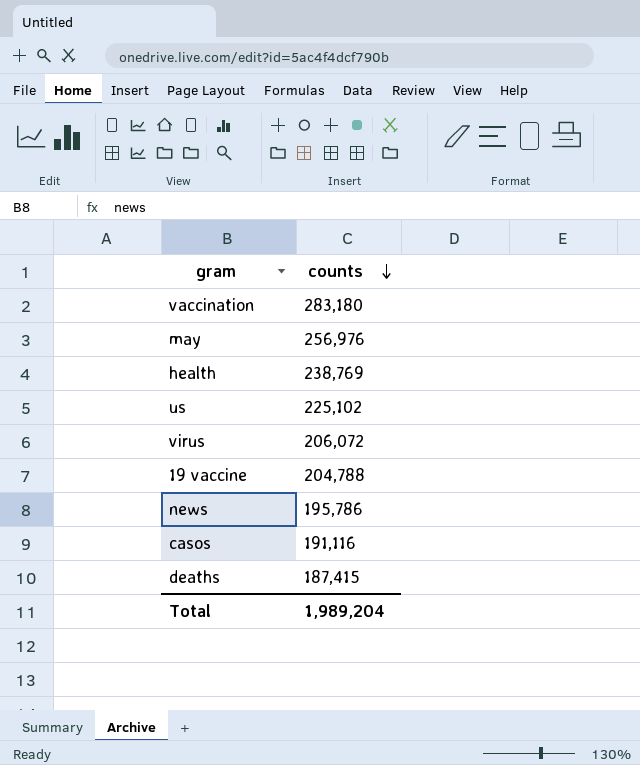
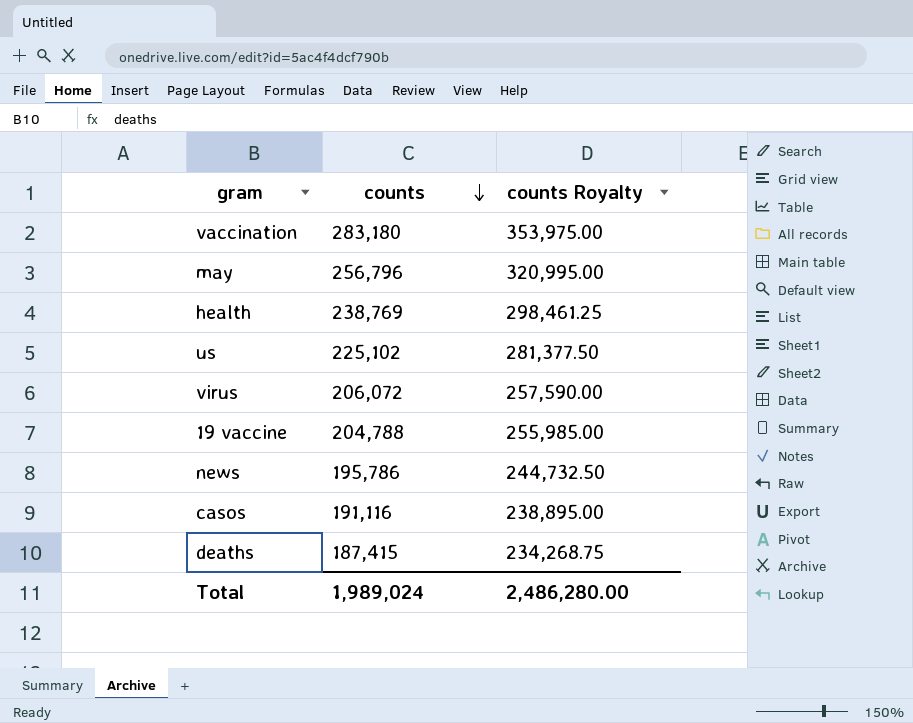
column counts Royalty | formula: none -> [counts] * 1.25
may | counts: 256,976 -> 256,796
Total | counts: 1,989,204 -> 1,989,024

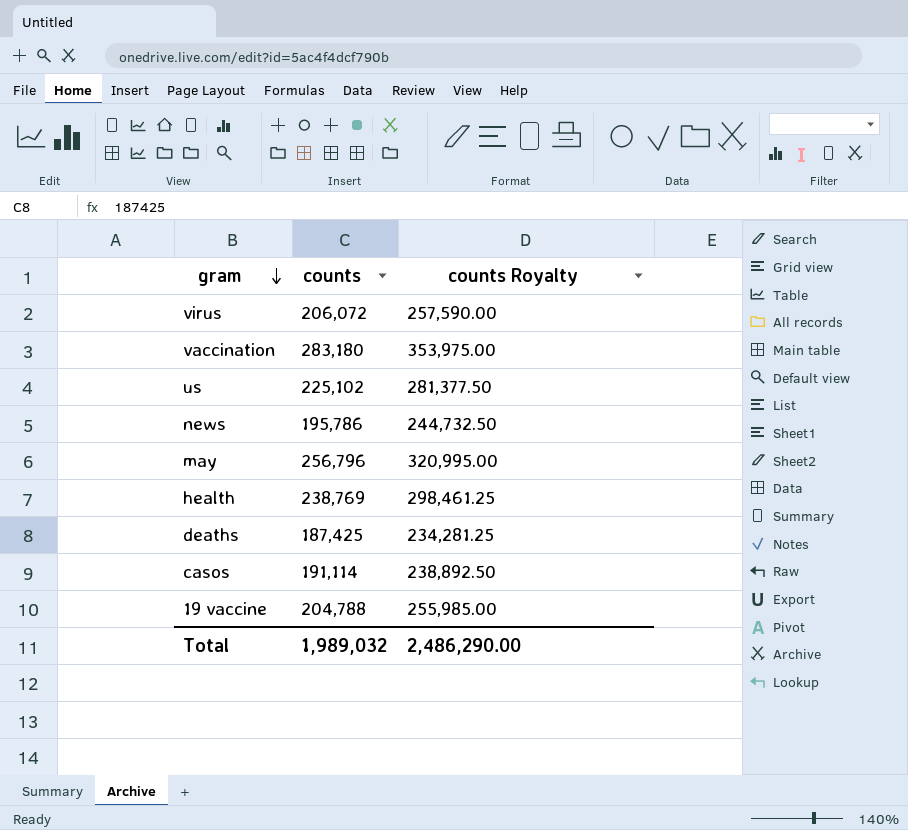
row order: counts descending -> gram descending
deaths | counts: 187,415 -> 187,425
deaths | counts Royalty: 234,268.75 -> 234,281.25
casos | counts: 191,116 -> 191,114
casos | counts Royalty: 238,895.00 -> 238,892.50
Total | counts: 1,989,024 -> 1,989,032
Total | counts Royalty: 2,486,280.00 -> 2,486,290.00

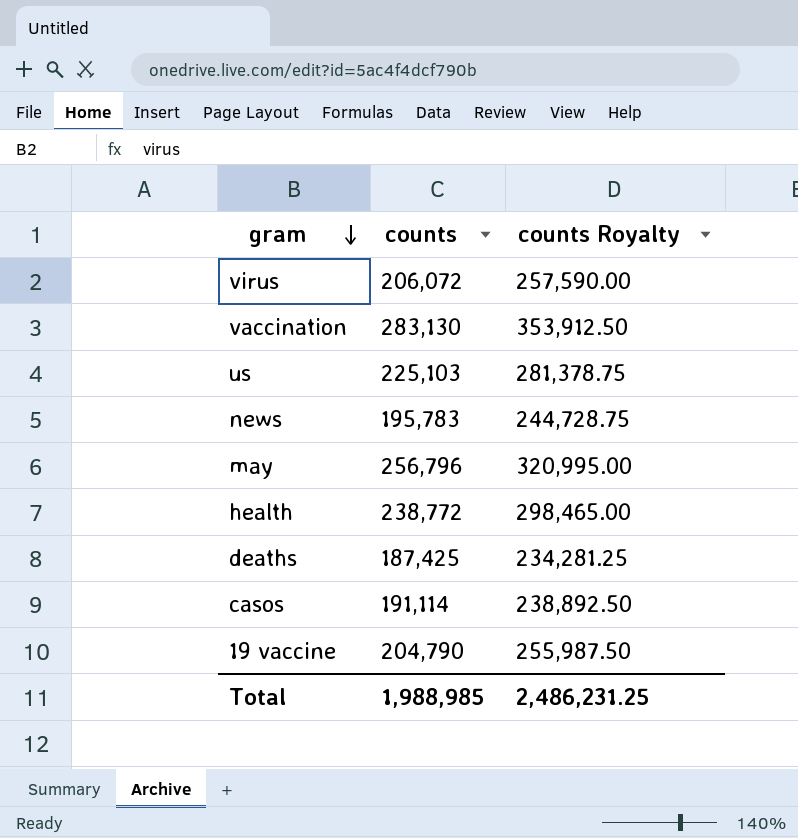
vaccination | counts: 283,180 -> 283,130
vaccination | counts Royalty: 353,975.00 -> 353,912.50
us | counts: 225,102 -> 225,103
us | counts Royalty: 281,377.50 -> 281,378.75
news | counts: 195,786 -> 195,783
news | counts Royalty: 244,732.50 -> 244,728.75
health | counts: 238,769 -> 238,772
health | counts Royalty: 298,461.25 -> 298,465.00
19 vaccine | counts: 204,788 -> 204,790
19 vaccine | counts Royalty: 255,985.00 -> 255,987.50
Total | counts: 1,989,032 -> 1,988,985
Total | counts Royalty: 2,486,290.00 -> 2,486,231.25

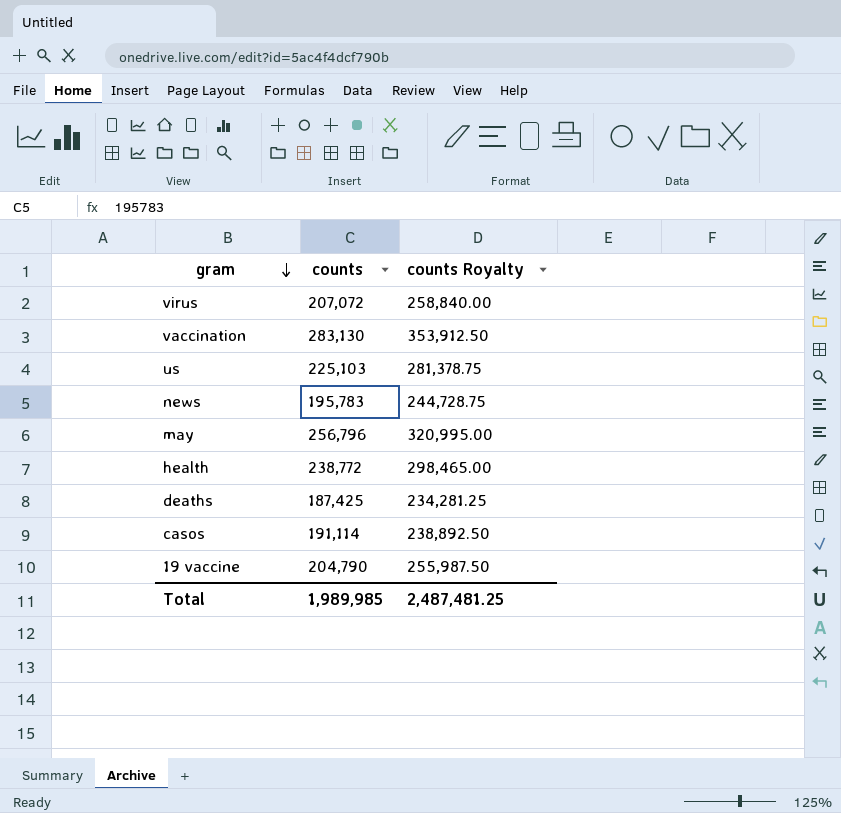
virus | counts: 206,072 -> 207,072
virus | counts Royalty: 257,590.00 -> 258,840.00
Total | counts: 1,988,985 -> 1,989,985
Total | counts Royalty: 2,486,231.25 -> 2,487,481.25

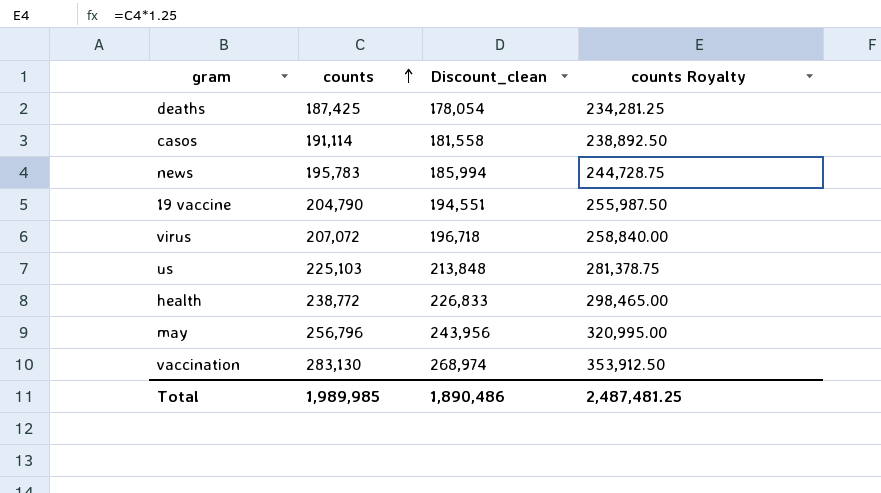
row order: gram descending -> counts ascending
column Discount_clean | formula: none -> [counts] * 0.95

